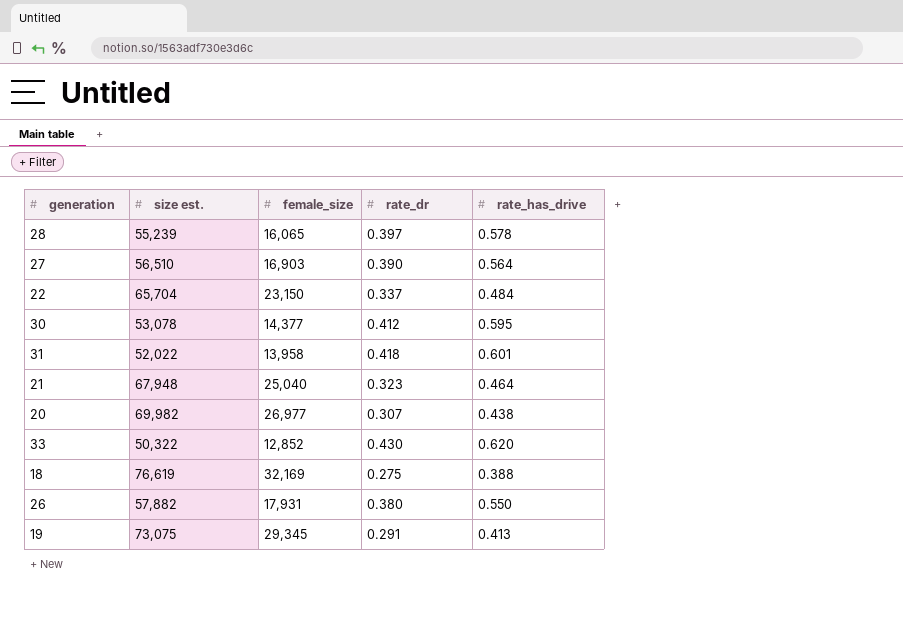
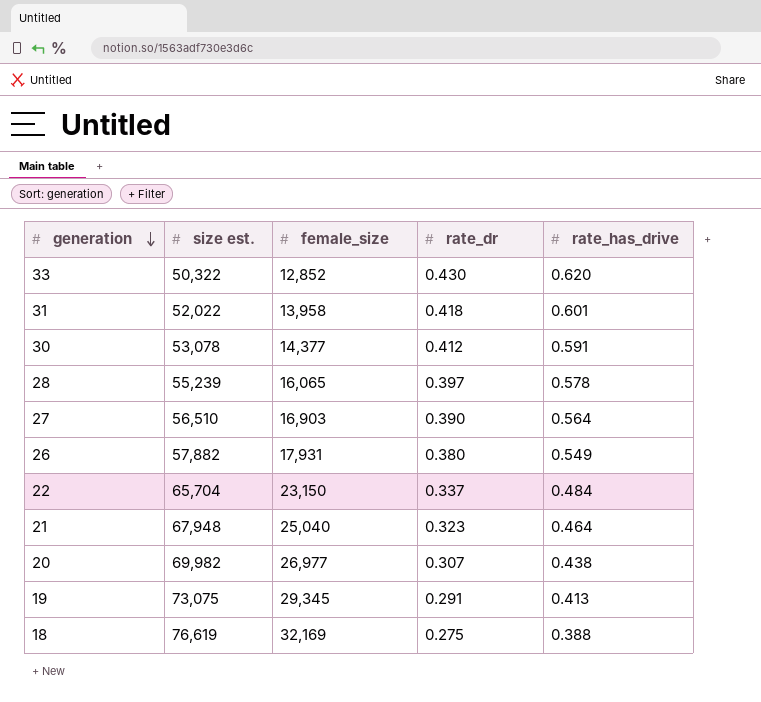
row order: none -> generation descending
30 | rate_has_drive: 0.595 -> 0.591
26 | rate_has_drive: 0.550 -> 0.549

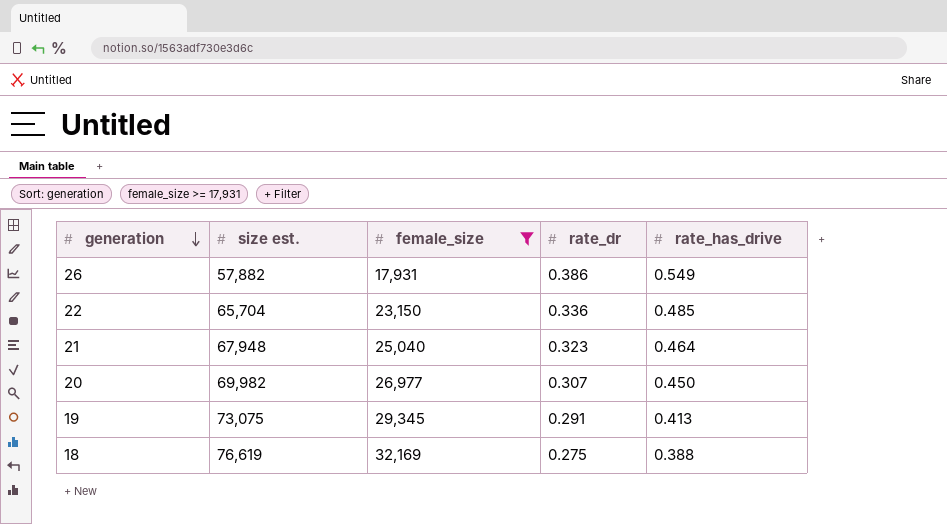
filter: none -> female_size >= 17,931
26 | rate_dr: 0.380 -> 0.386
22 | rate_dr: 0.337 -> 0.336
22 | rate_has_drive: 0.484 -> 0.485
20 | rate_has_drive: 0.438 -> 0.450

